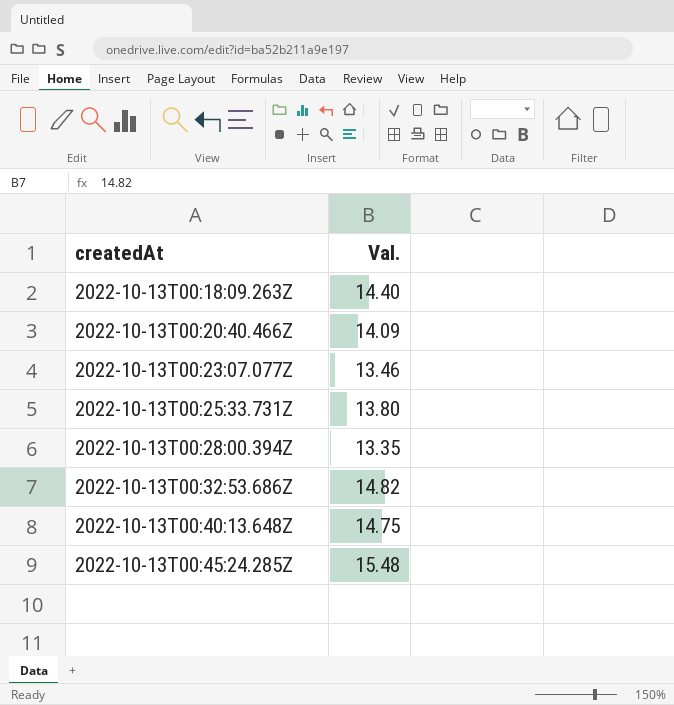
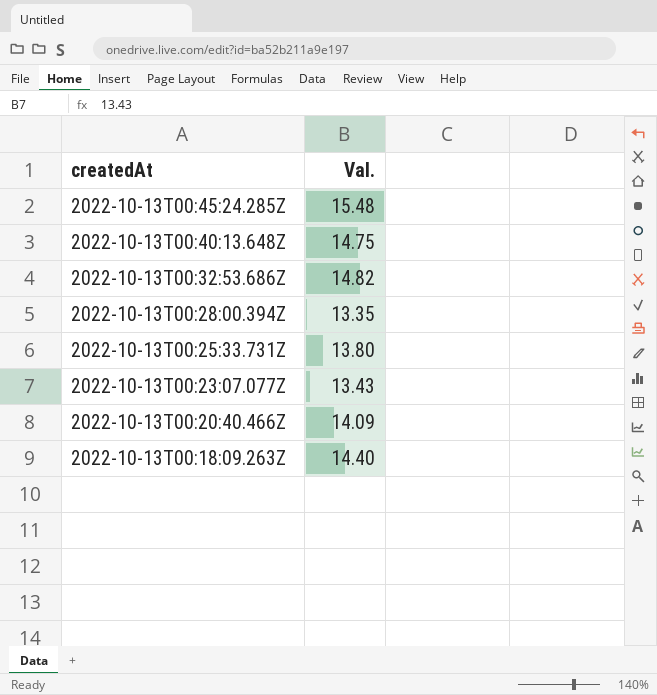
row order: createdAt ascending -> createdAt descending
2022-10-13T00:23:07.077Z | Val.: 13.46 -> 13.43

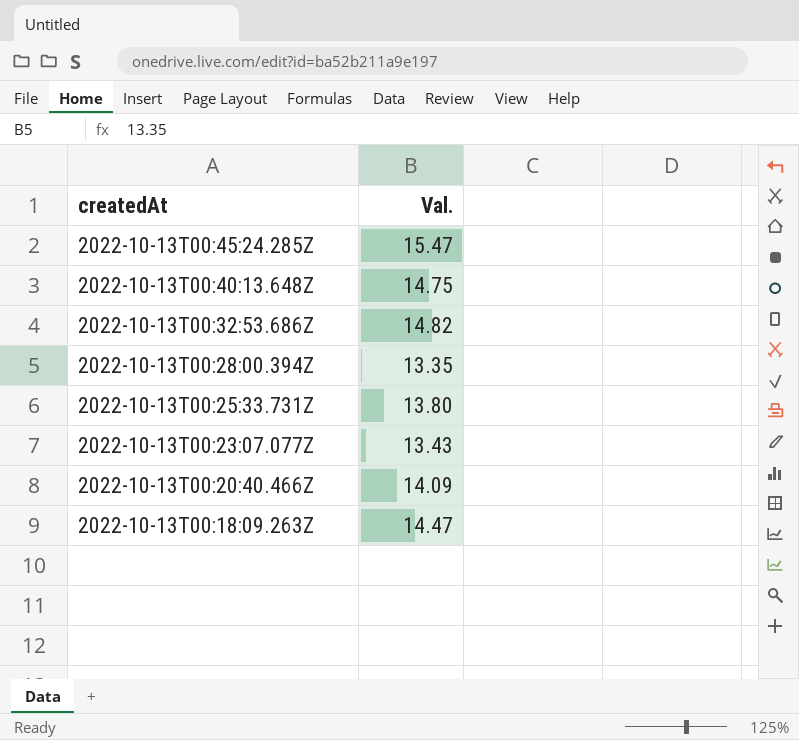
2022-10-13T00:45:24.285Z | Val.: 15.48 -> 15.47
2022-10-13T00:18:09.263Z | Val.: 14.40 -> 14.47

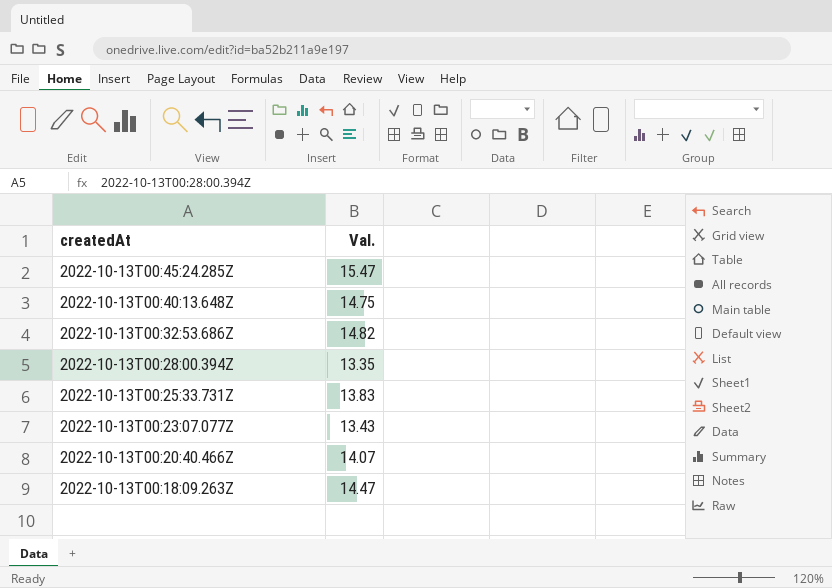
2022-10-13T00:25:33.731Z | Val.: 13.80 -> 13.83
2022-10-13T00:20:40.466Z | Val.: 14.09 -> 14.07

